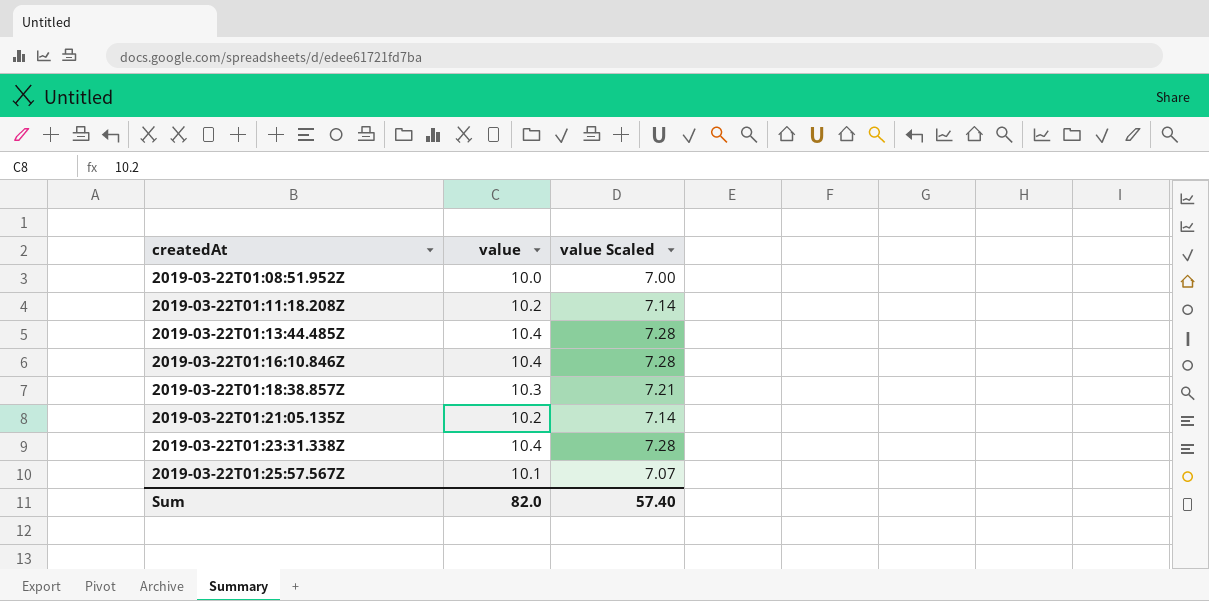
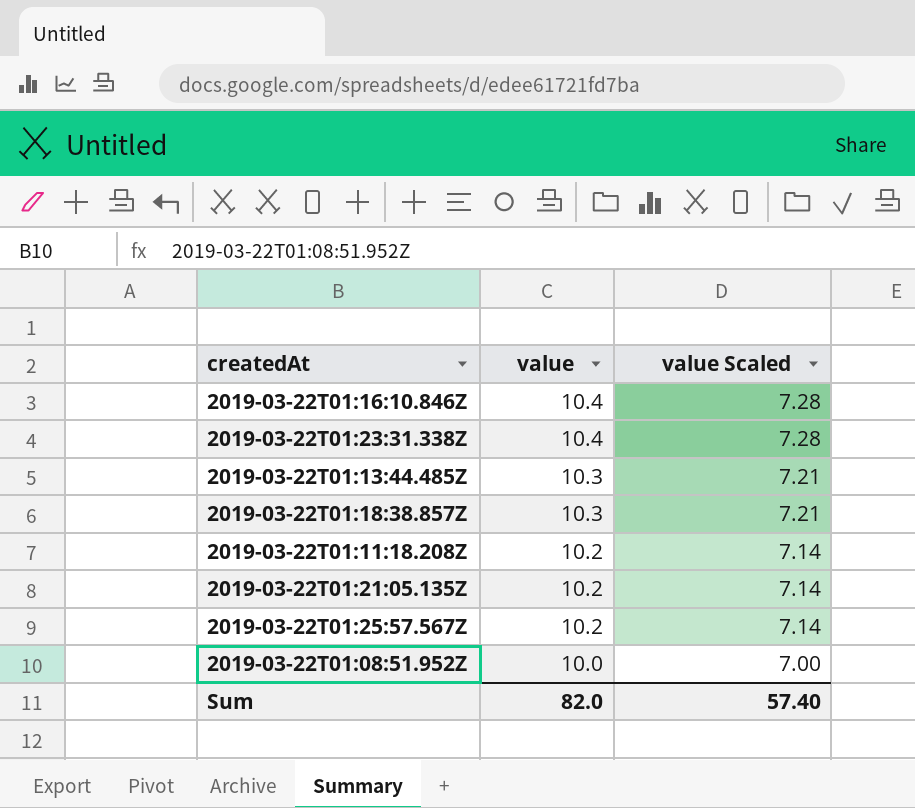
row order: createdAt ascending -> value descending
2019-03-22T01:13:44.485Z | value: 10.4 -> 10.3
2019-03-22T01:13:44.485Z | value Scaled: 7.28 -> 7.21
2019-03-22T01:25:57.567Z | value: 10.1 -> 10.2
2019-03-22T01:25:57.567Z | value Scaled: 7.07 -> 7.14

